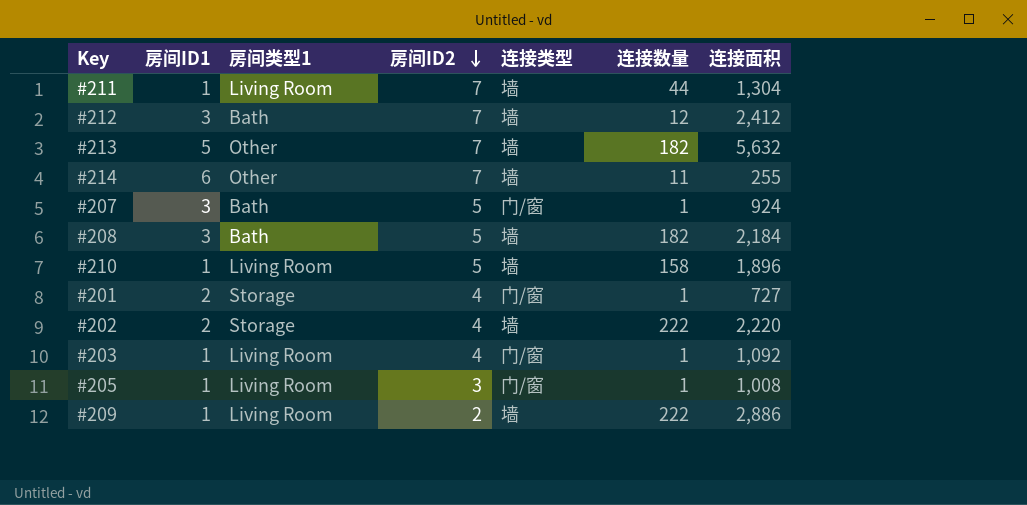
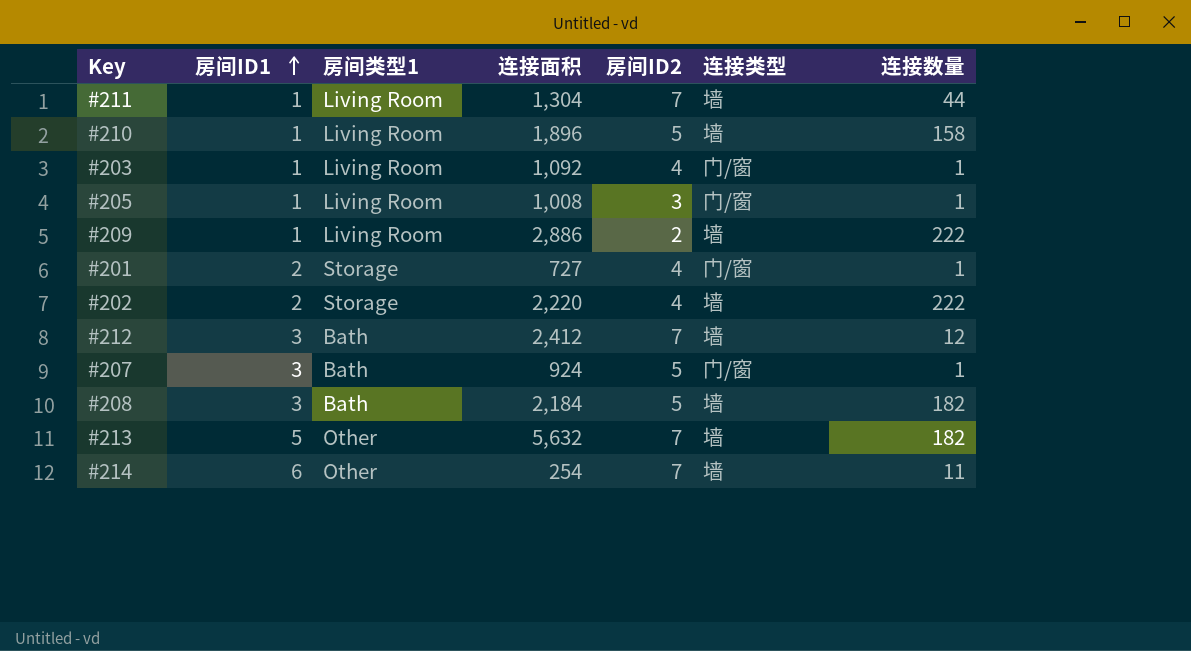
row order: 房间ID2 descending -> 房间ID1 ascending
column 连接面积 | position: 7 -> 4
#214 | 连接面积: 255 -> 254

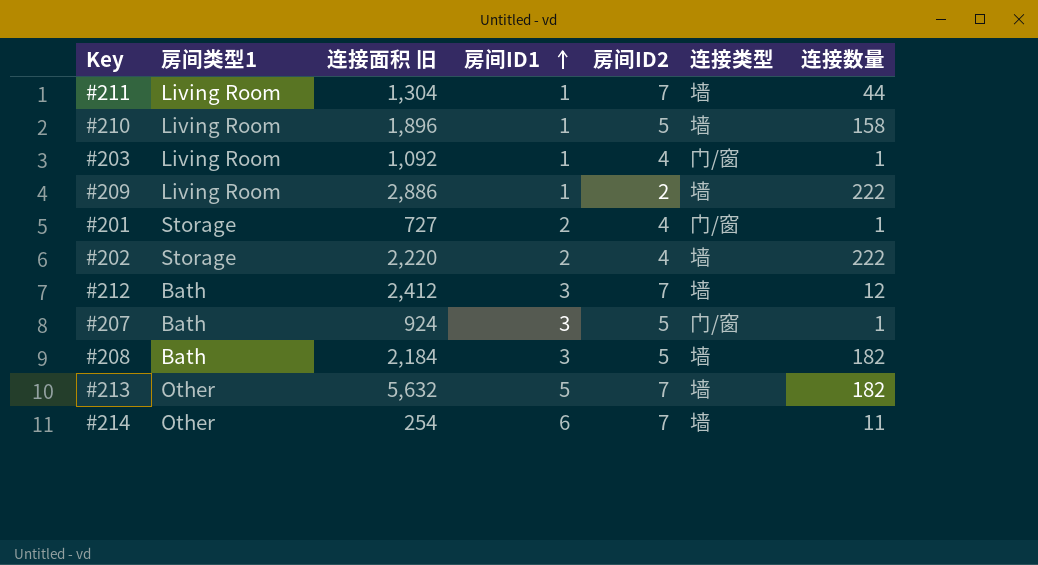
column name: 连接面积 -> 连接面积 旧
column 房间ID1 | position: 2 -> 4
row #205: 1 | Living Room | 1,008 | 3 | 门/窗 | 1 -> none

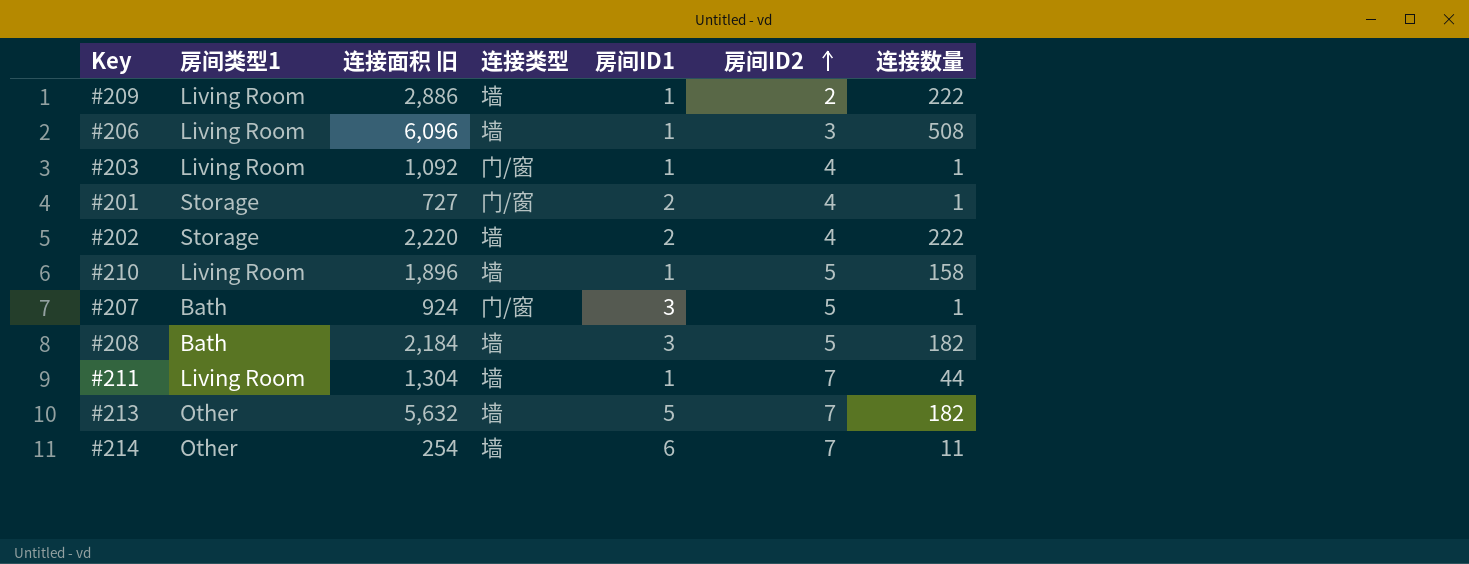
row order: 房间ID1 ascending -> 房间ID2 ascending
column 连接类型 | position: 6 -> 4
row #212: Bath | 2,412 | 3 | 7 | 墙 | 12 -> none
row #206: none -> Living Room | 6,096 | 墙 | 1 | 3 | 508

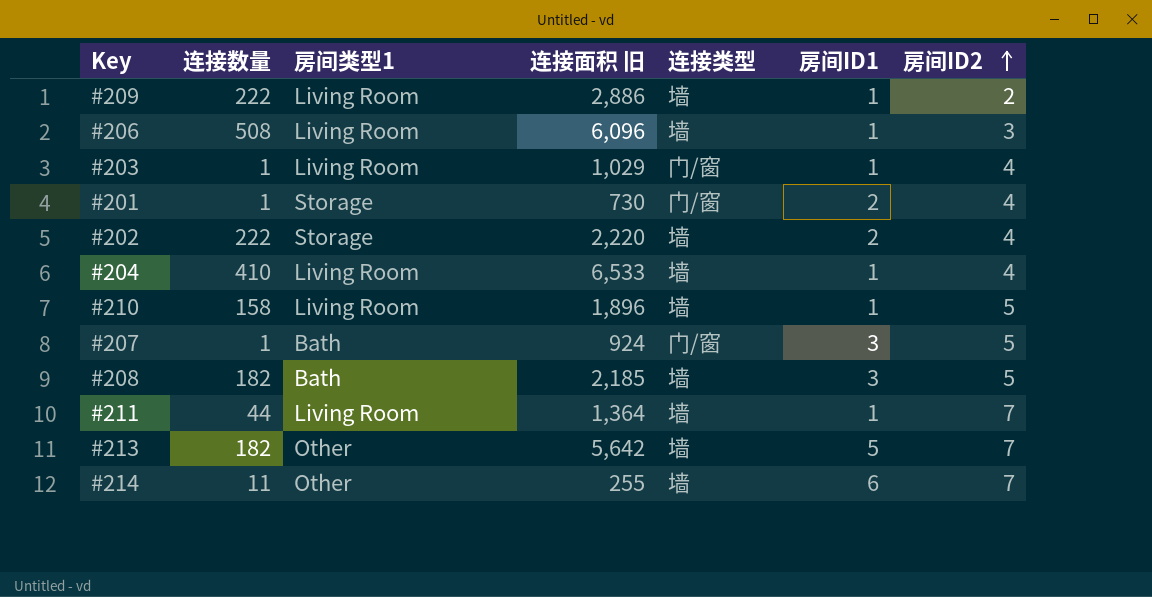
column 连接数量 | position: 7 -> 2
#203 | 连接面积 旧: 1,092 -> 1,029
#201 | 连接面积 旧: 727 -> 730
row #204: none -> 410 | Living Room | 6,533 | 墙 | 1 | 4
#208 | 连接面积 旧: 2,184 -> 2,185
#211 | 连接面积 旧: 1,304 -> 1,364
#213 | 连接面积 旧: 5,632 -> 5,642
#214 | 连接面积 旧: 254 -> 255

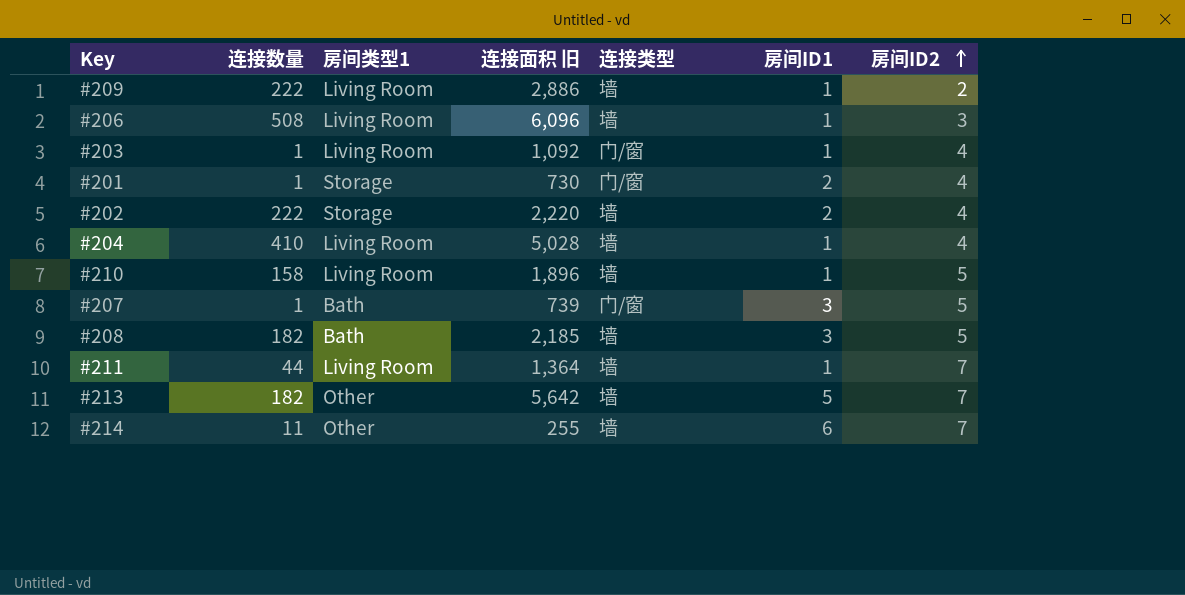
#203 | 连接面积 旧: 1,029 -> 1,092
#204 | 连接面积 旧: 6,533 -> 5,028
#207 | 连接面积 旧: 924 -> 739

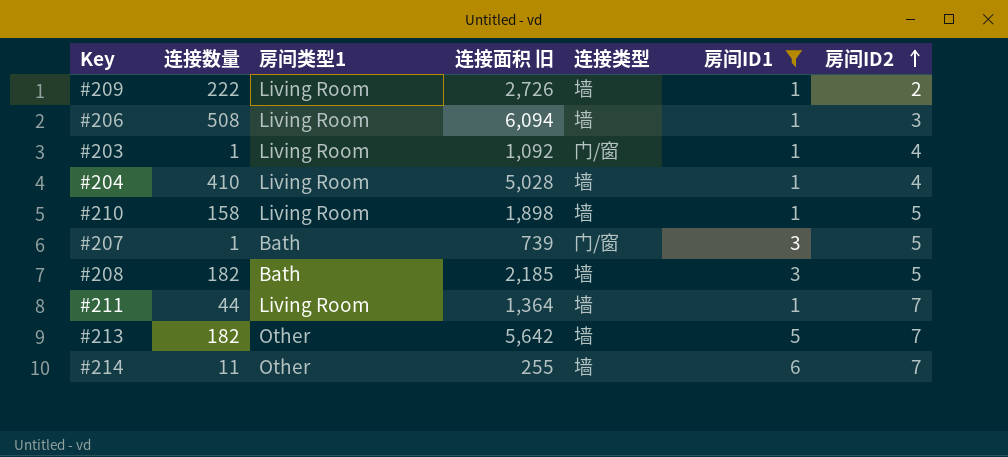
filter: none -> 房间ID1 != 2
#209 | 连接面积 旧: 2,886 -> 2,726
#206 | 连接面积 旧: 6,096 -> 6,094
#210 | 连接面积 旧: 1,896 -> 1,898

